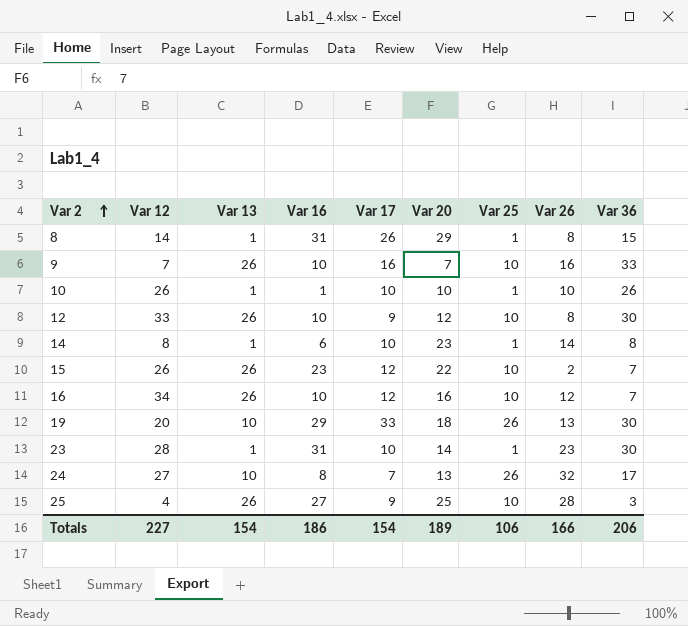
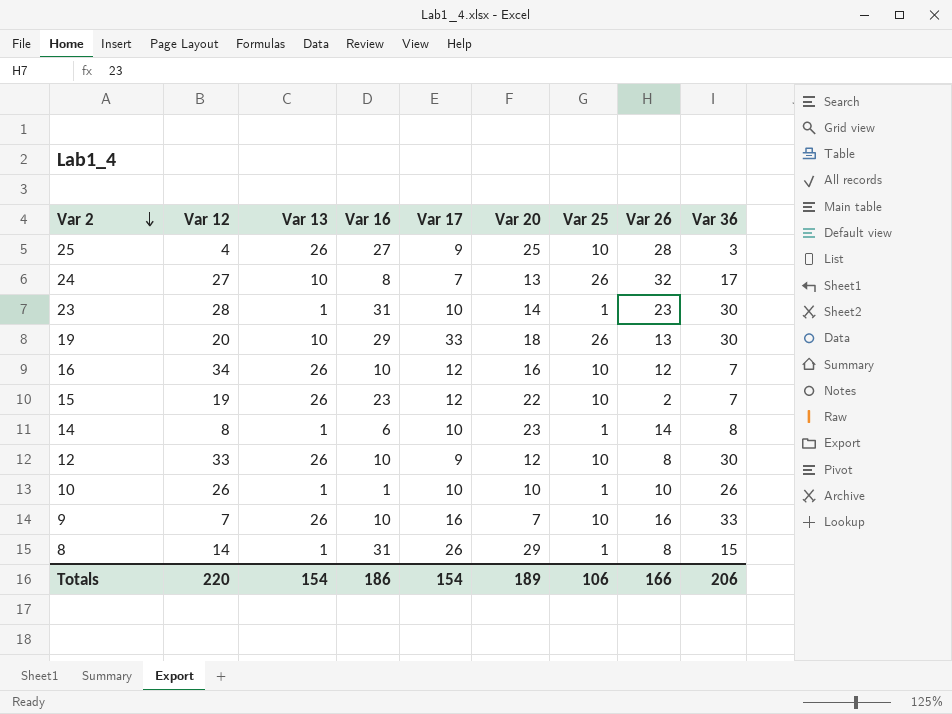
row order: Var 2 ascending -> Var 2 descending
15 | Var 12: 26 -> 19
Totals | Var 12: 227 -> 220

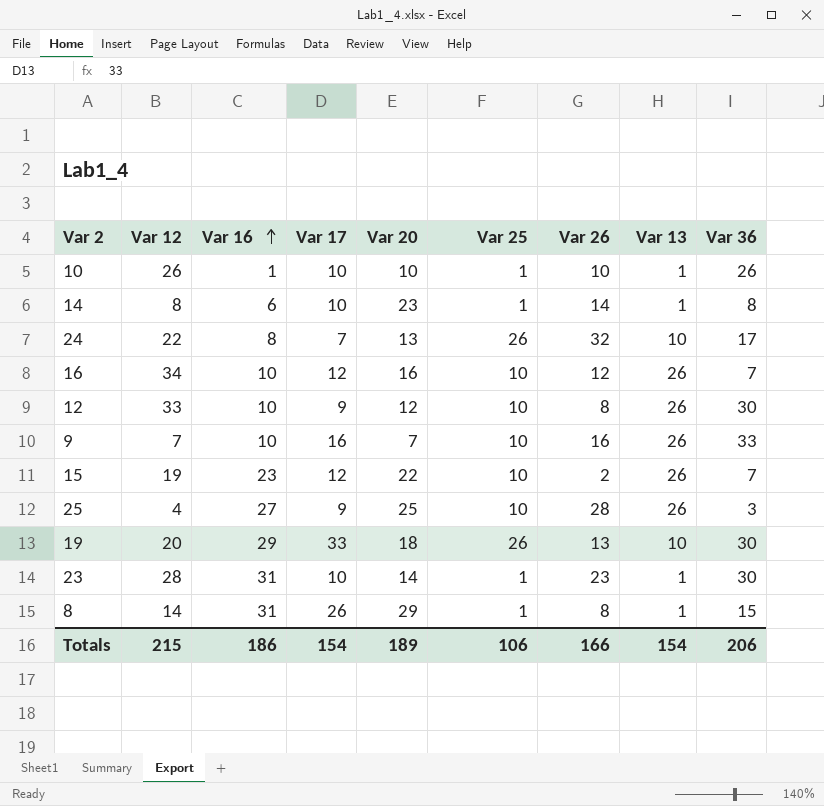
row order: Var 2 descending -> Var 16 ascending
column Var 13 | position: 3 -> 8
24 | Var 12: 27 -> 22
Totals | Var 12: 220 -> 215

